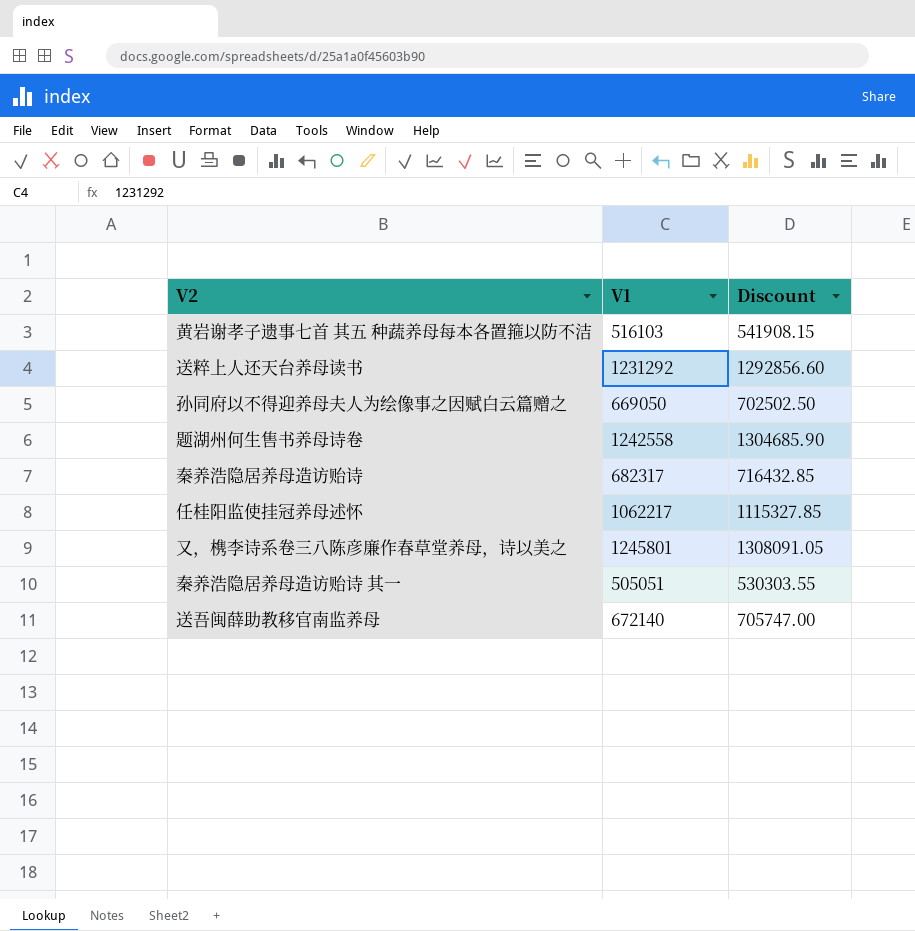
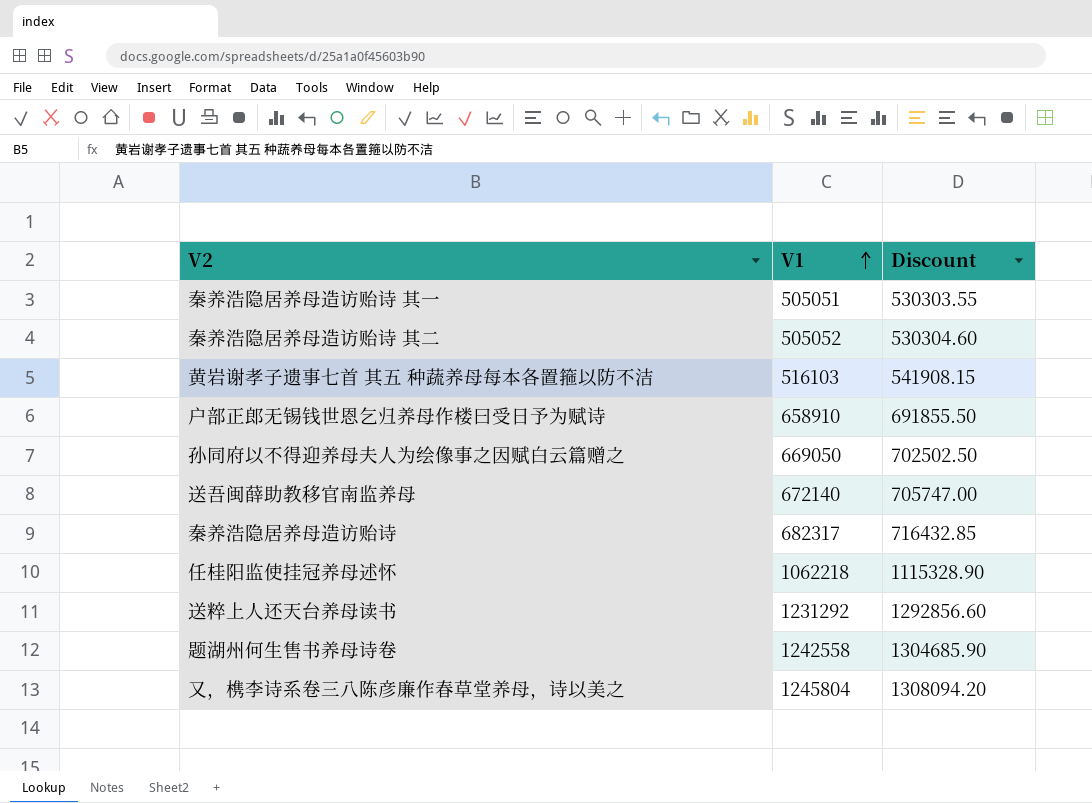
row order: none -> V1 ascending
row 秦养浩隐居养母造访贻诗 其二: none -> 505052 | 530304.60
row 户部正郎无锡钱世恩乞归养母作楼曰受日予为赋诗: none -> 658910 | 691855.50
任桂阳监使挂冠养母述怀 | V1: 1062217 -> 1062218
任桂阳监使挂冠养母述怀 | Discount: 1115327.85 -> 1115328.90
又，槜李诗系卷三八陈彦廉作春草堂养母，诗以美之 | V1: 1245801 -> 1245804
又，槜李诗系卷三八陈彦廉作春草堂养母，诗以美之 | Discount: 1308091.05 -> 1308094.20

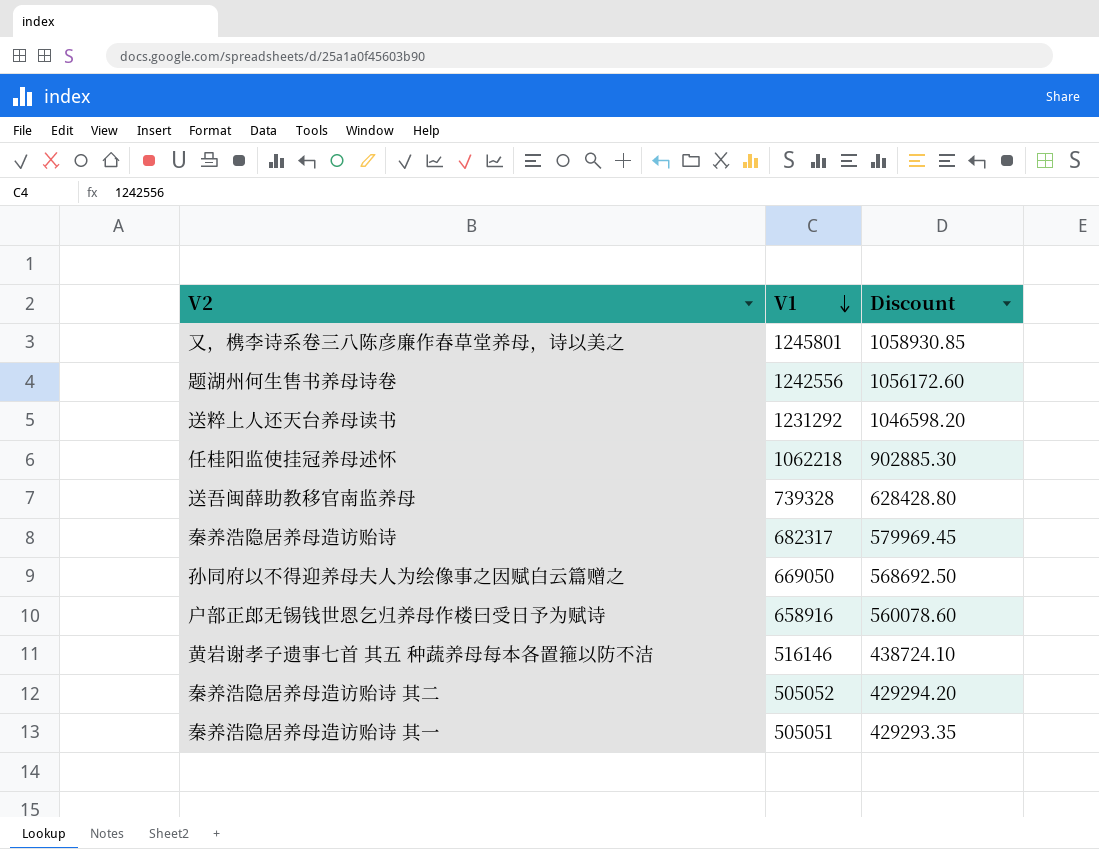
row order: V1 ascending -> V1 descending
column Discount | formula: [V1] * 1.05 -> [V1] * 0.85
又，槜李诗系卷三八陈彦廉作春草堂养母，诗以美之 | V1: 1245804 -> 1245801
题湖州何生售书养母诗卷 | V1: 1242558 -> 1242556
送吾闽薛助教移官南监养母 | V1: 672140 -> 739328
户部正郎无锡钱世恩乞归养母作楼曰受日予为赋诗 | V1: 658910 -> 658916
黄岩谢孝子遗事七首 其五 种蔬养母每本各置箍以防不洁 | V1: 516103 -> 516146

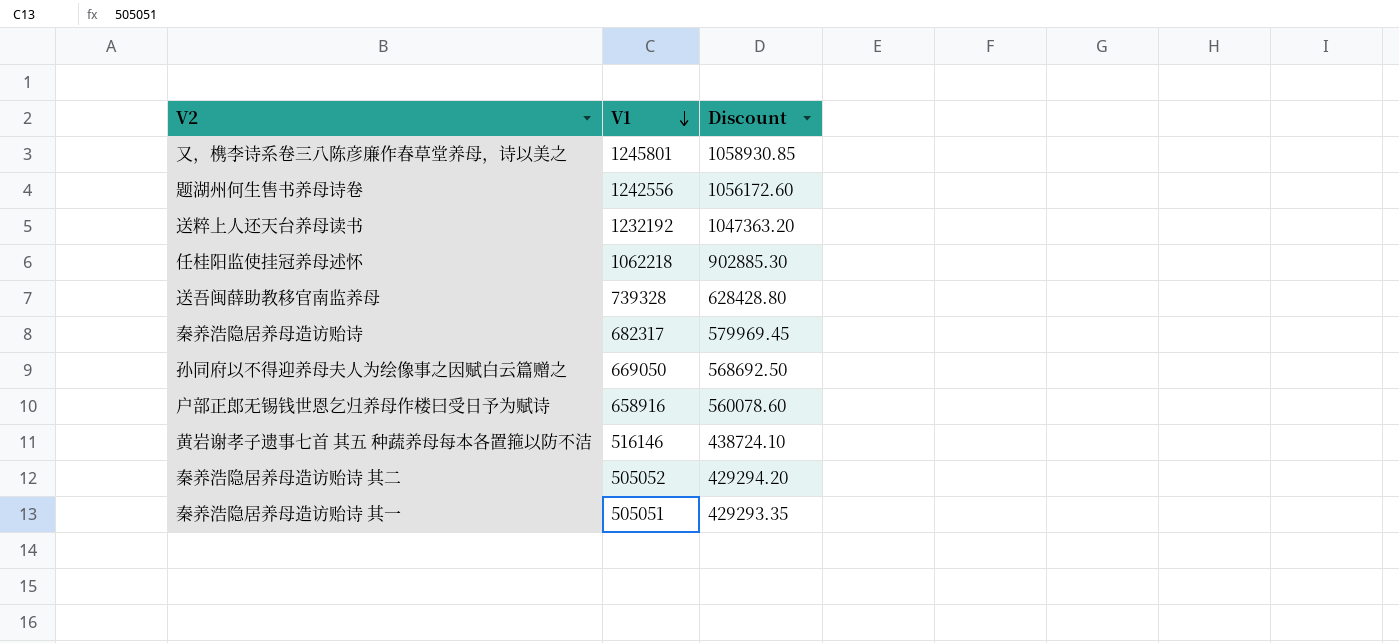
送粹上人还天台养母读书 | V1: 1231292 -> 1232192
送粹上人还天台养母读书 | Discount: 1046598.20 -> 1047363.20

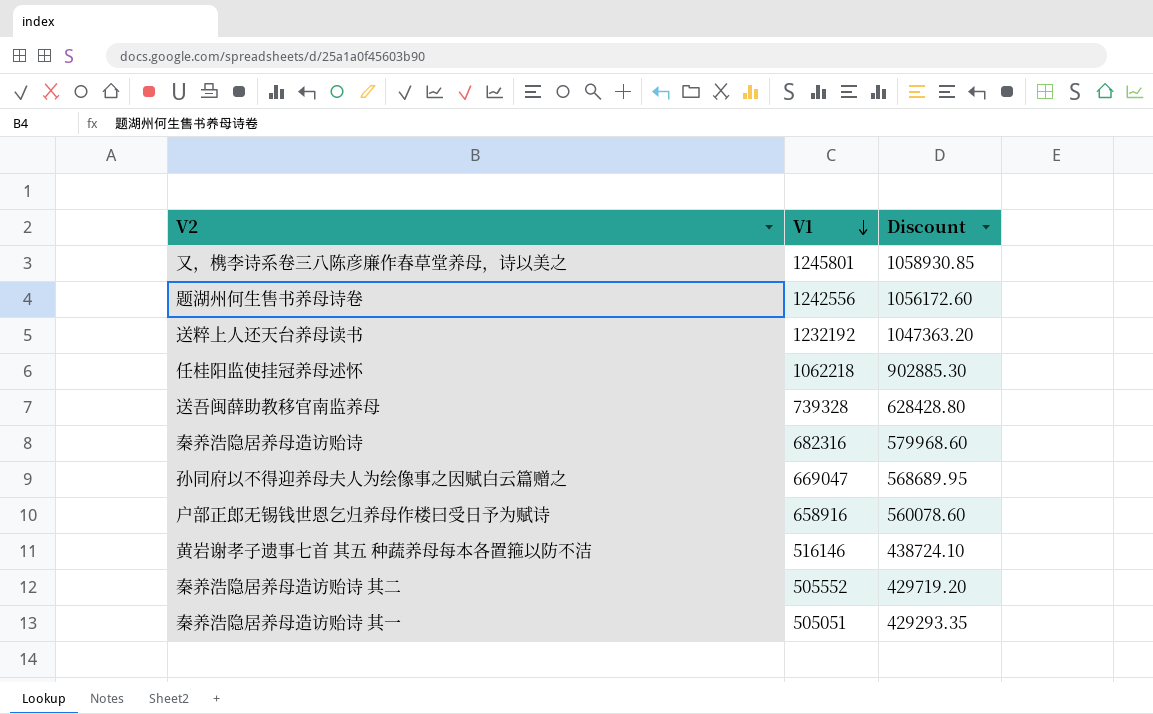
秦养浩隐居养母造访贻诗 | V1: 682317 -> 682316
秦养浩隐居养母造访贻诗 | Discount: 579969.45 -> 579968.60
孙同府以不得迎养母夫人为绘像事之因赋白云篇赠之 | V1: 669050 -> 669047
孙同府以不得迎养母夫人为绘像事之因赋白云篇赠之 | Discount: 568692.50 -> 568689.95
秦养浩隐居养母造访贻诗 其二 | V1: 505052 -> 505552
秦养浩隐居养母造访贻诗 其二 | Discount: 429294.20 -> 429719.20

